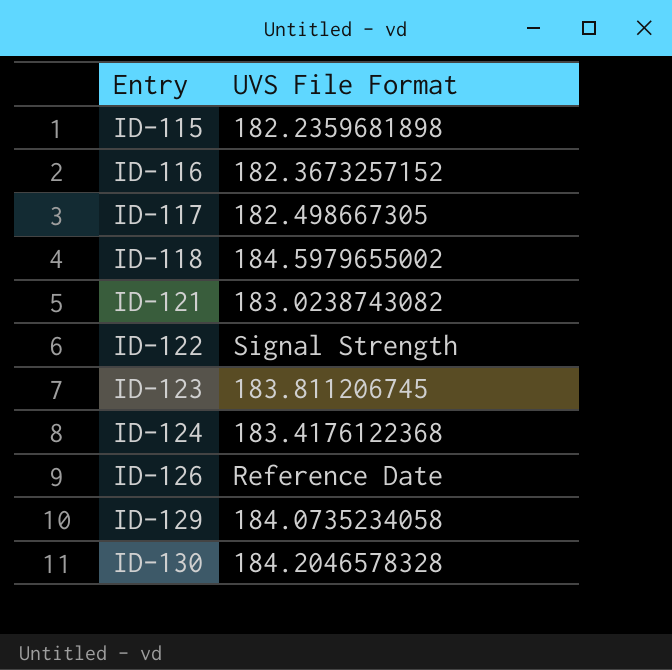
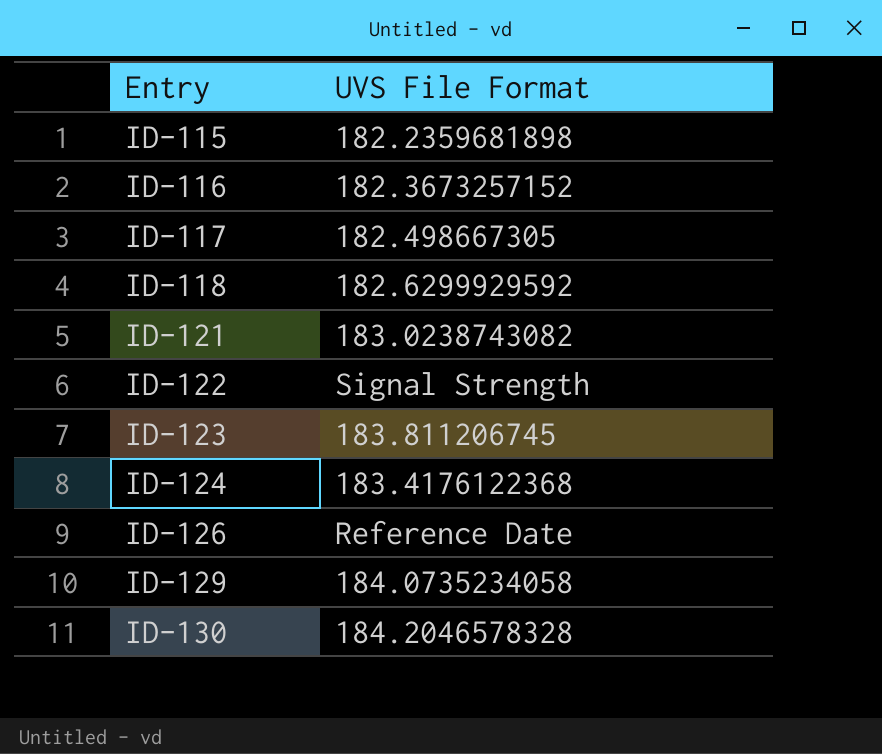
ID-118 | UVS File Format: 184.5979655002 -> 182.6299929592

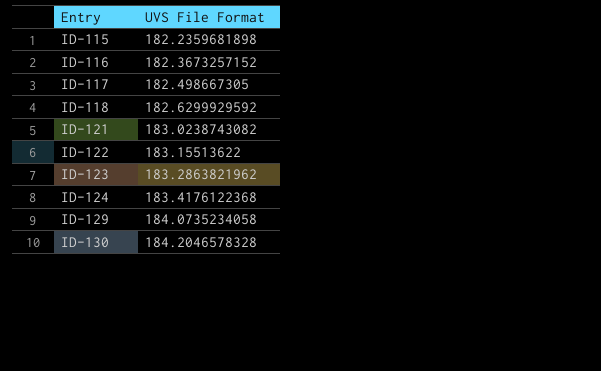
row ID-126: Reference Date -> none
ID-122 | UVS File Format: Signal Strength -> 183.15513622
ID-123 | UVS File Format: 183.811206745 -> 183.2863821962

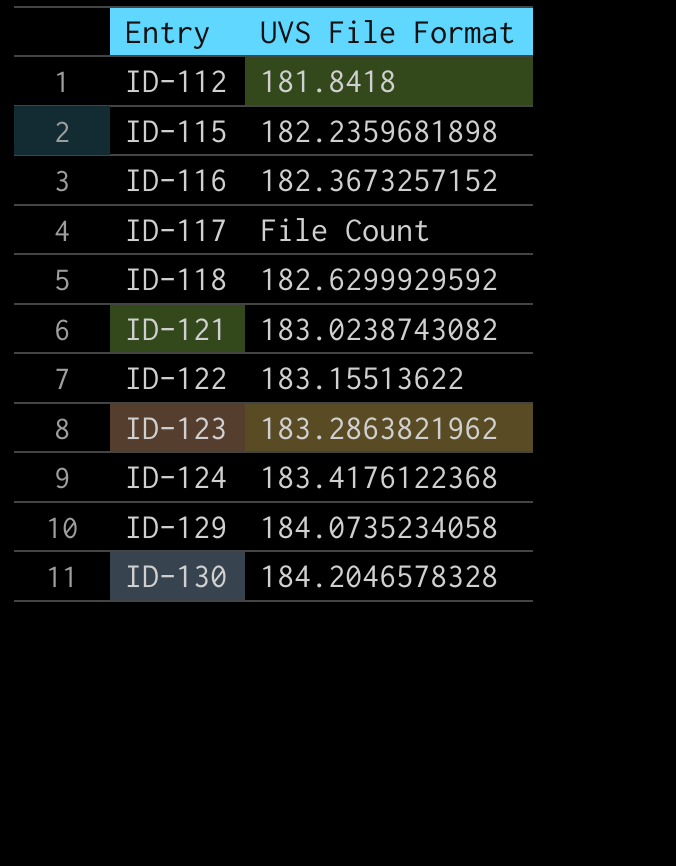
row ID-112: none -> 181.8418
ID-117 | UVS File Format: 182.498667305 -> File Count

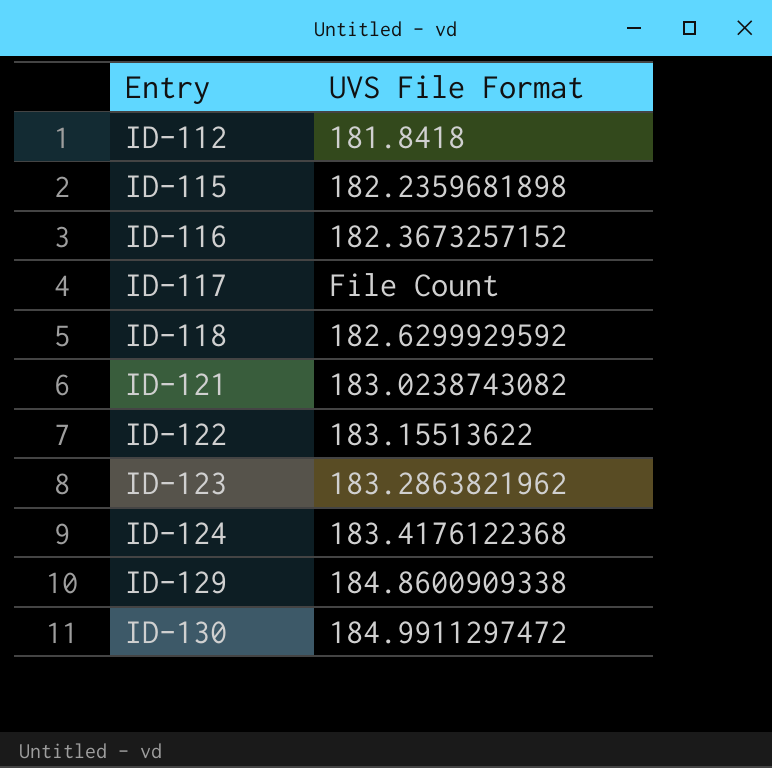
ID-129 | UVS File Format: 184.0735234058 -> 184.8600909338
ID-130 | UVS File Format: 184.2046578328 -> 184.9911297472

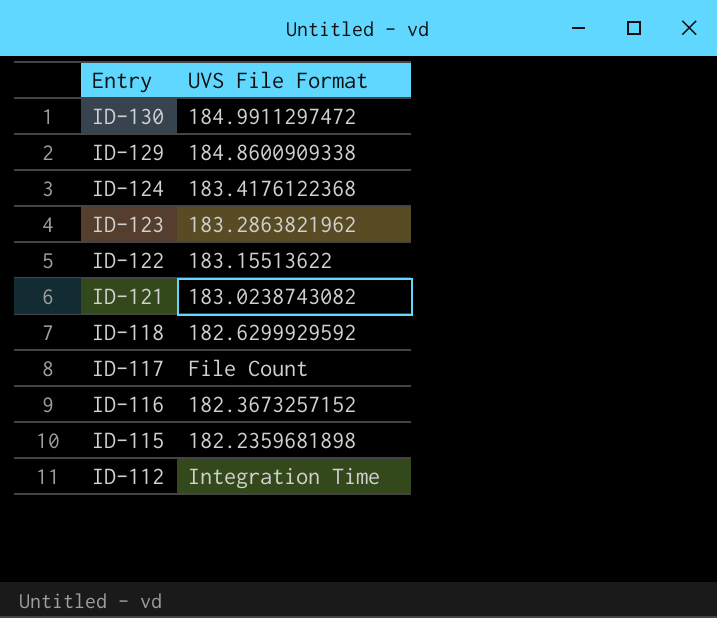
row order: Entry ascending -> Entry descending
ID-112 | UVS File Format: 181.8418 -> Integration Time

